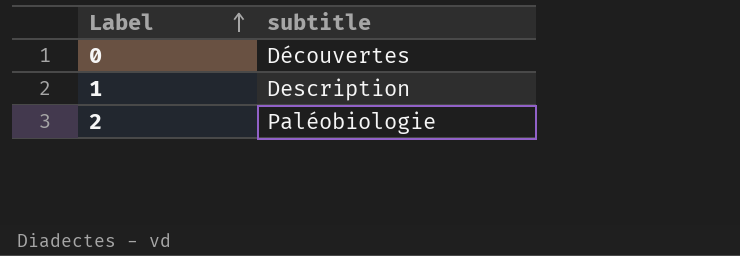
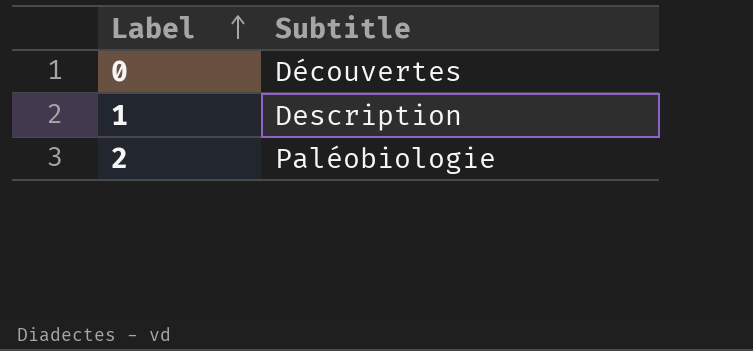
column name: subtitle -> Subtitle

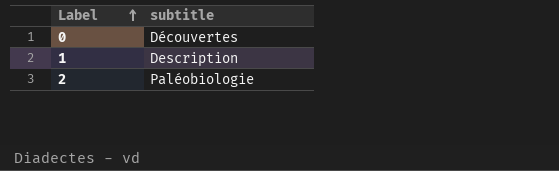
column name: Subtitle -> subtitle

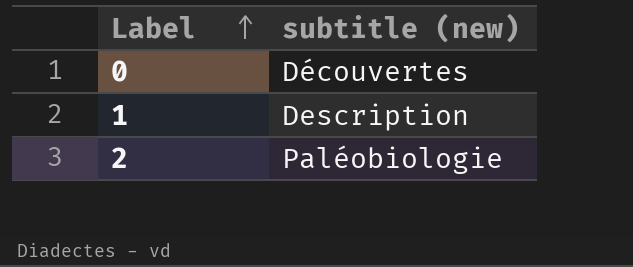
column name: subtitle -> subtitle (new)

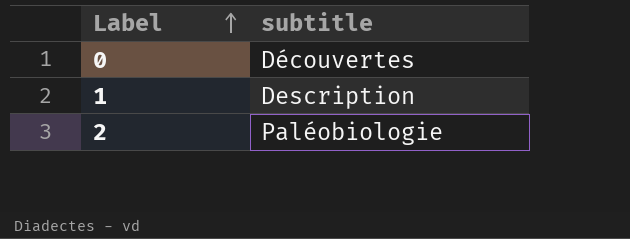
column name: subtitle (new) -> subtitle

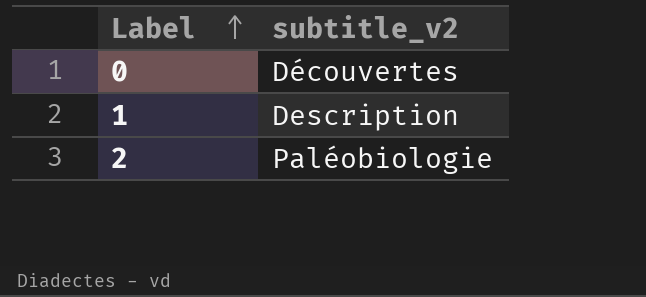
column name: subtitle -> subtitle_v2

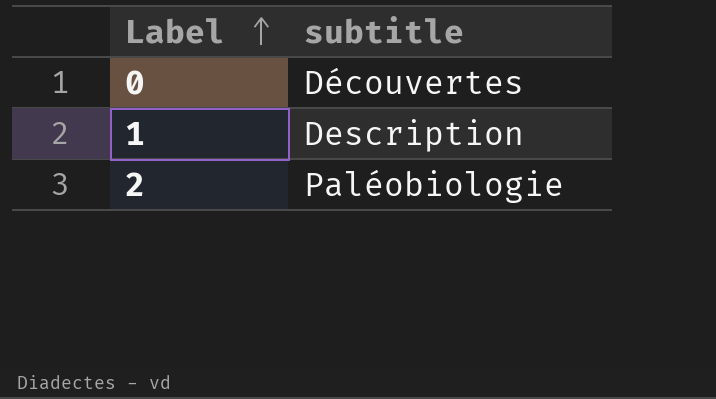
column name: subtitle_v2 -> subtitle

